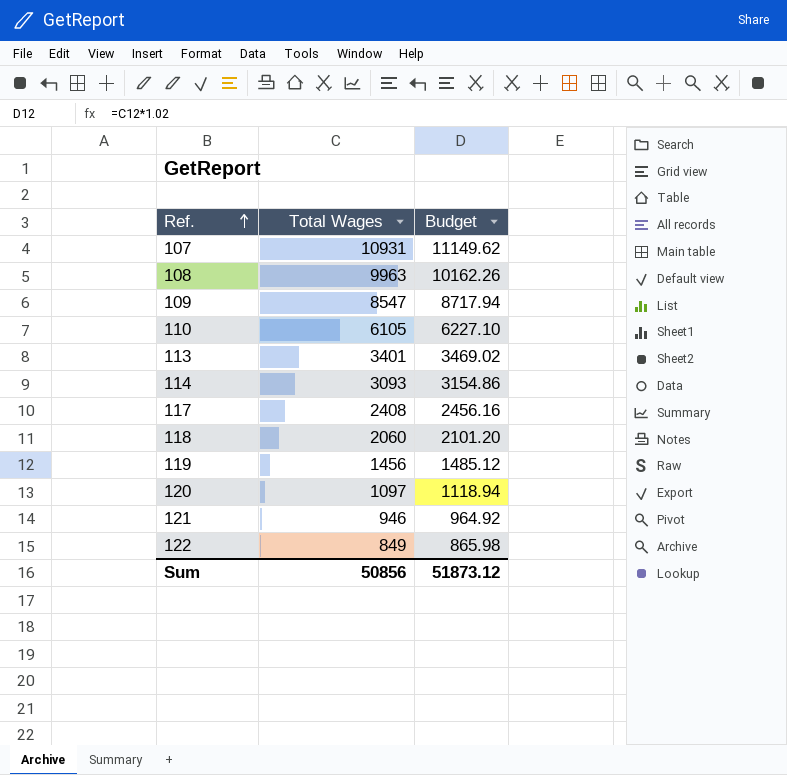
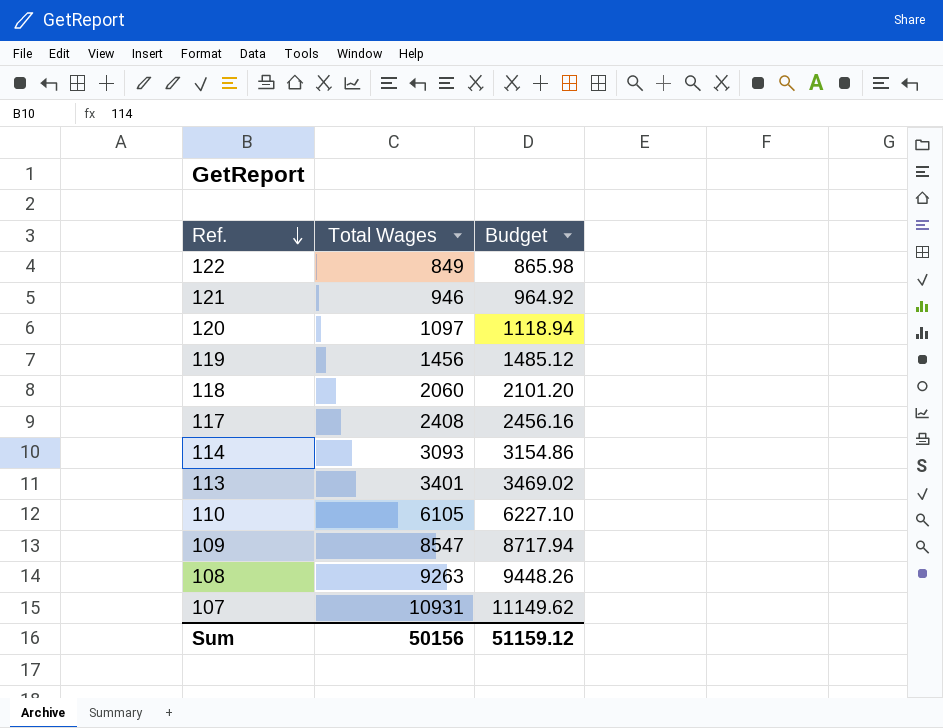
row order: Ref. ascending -> Ref. descending
108 | Total Wages: 9963 -> 9263
108 | Budget: 10162.26 -> 9448.26
Sum | Total Wages: 50856 -> 50156
Sum | Budget: 51873.12 -> 51159.12

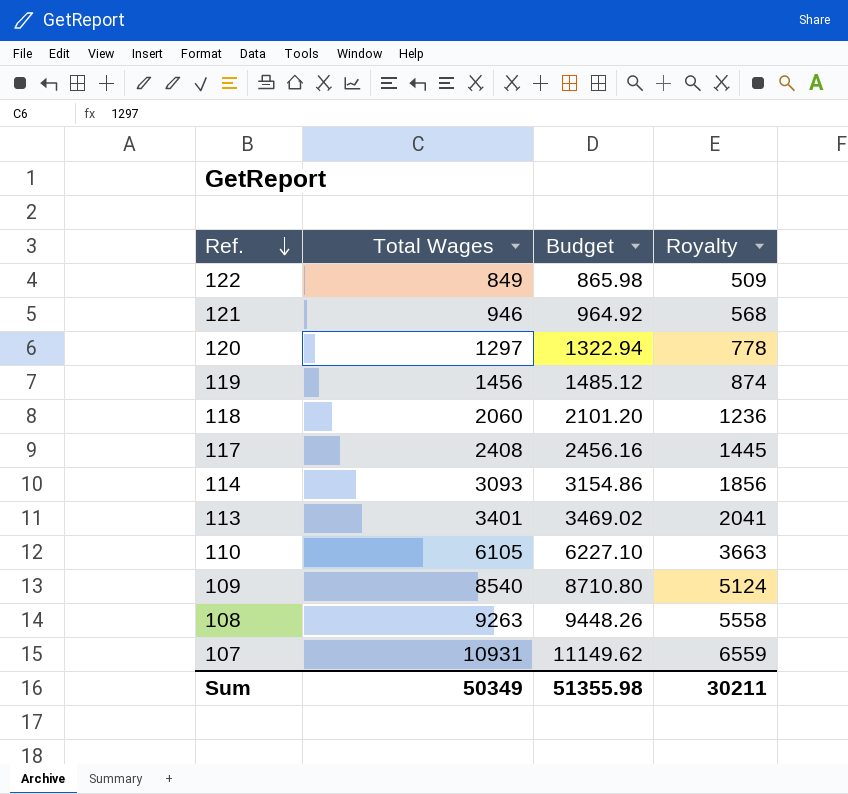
column Royalty | formula: none -> [Total Wages] * 0.6
120 | Total Wages: 1097 -> 1297
120 | Budget: 1118.94 -> 1322.94
109 | Total Wages: 8547 -> 8540
109 | Budget: 8717.94 -> 8710.80
Sum | Total Wages: 50156 -> 50349
Sum | Budget: 51159.12 -> 51355.98

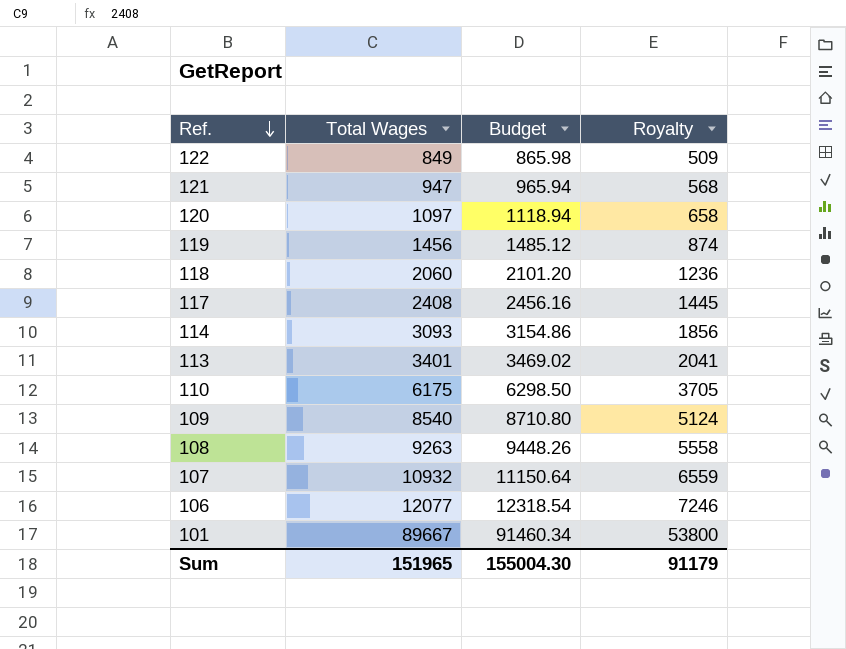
121 | Total Wages: 946 -> 947
121 | Budget: 964.92 -> 965.94
120 | Total Wages: 1297 -> 1097
120 | Budget: 1322.94 -> 1118.94
120 | Royalty: 778 -> 658
110 | Total Wages: 6105 -> 6175
110 | Budget: 6227.10 -> 6298.50
110 | Royalty: 3663 -> 3705
107 | Total Wages: 10931 -> 10932
107 | Budget: 11149.62 -> 11150.64
row 106: none -> 12077 | 12318.54 | 7246
row 101: none -> 89667 | 91460.34 | 53800
Sum | Total Wages: 50349 -> 151965
Sum | Budget: 51355.98 -> 155004.30
Sum | Royalty: 30211 -> 91179

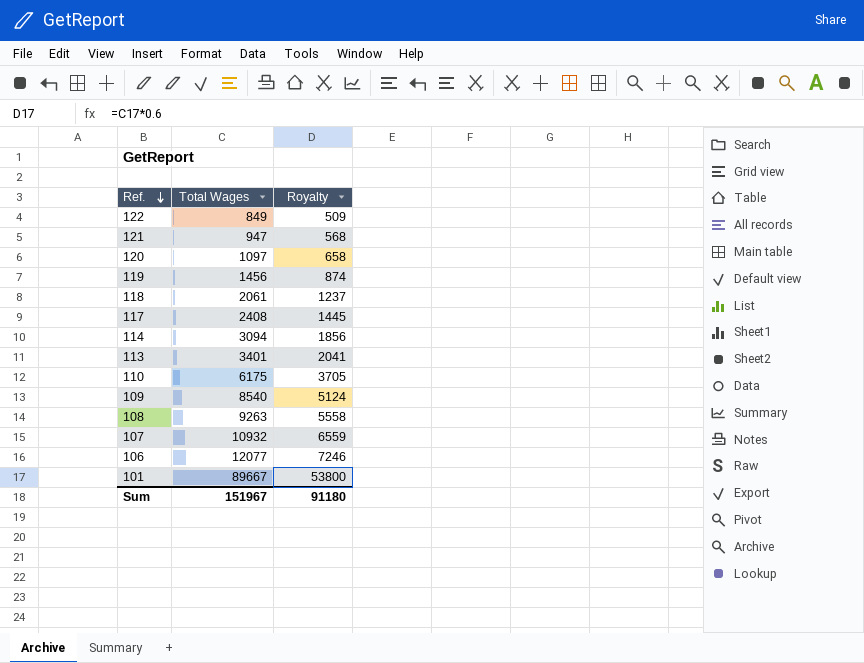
column Budget | formula: [Total Wages] * 1.02 -> none
118 | Total Wages: 2060 -> 2061
118 | Royalty: 1236 -> 1237
114 | Total Wages: 3093 -> 3094
Sum | Total Wages: 151965 -> 151967
Sum | Royalty: 91179 -> 91180

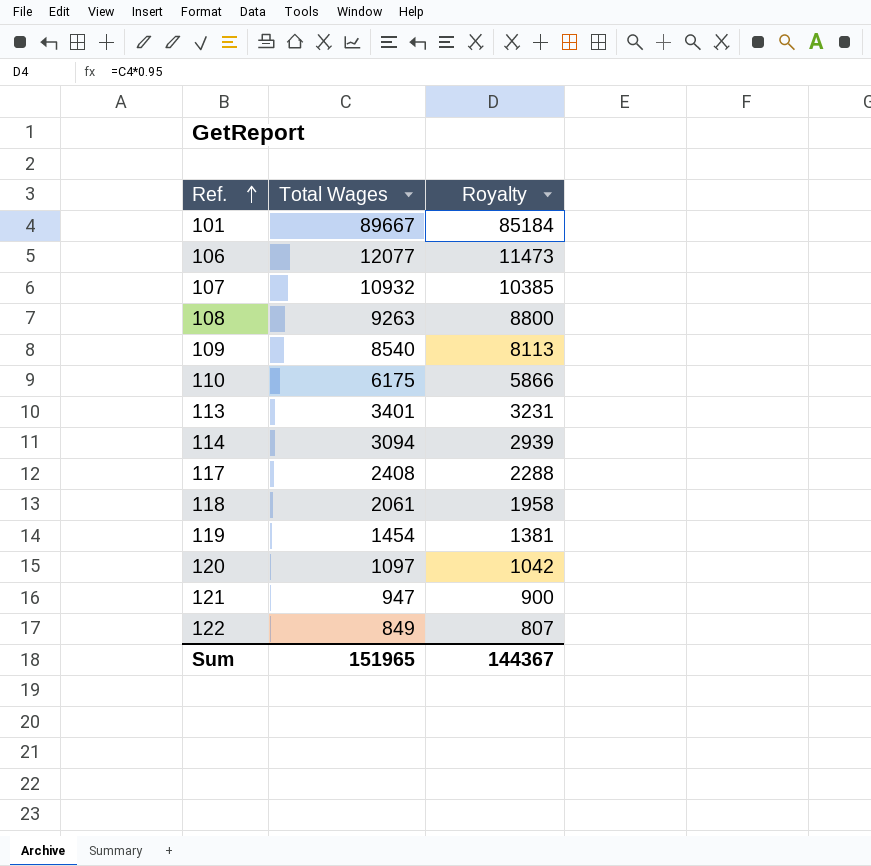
row order: Ref. descending -> Ref. ascending
column Royalty | formula: [Total Wages] * 0.6 -> [Total Wages] * 0.95
119 | Total Wages: 1456 -> 1454
Sum | Total Wages: 151967 -> 151965
Sum | Royalty: 91180 -> 144367

